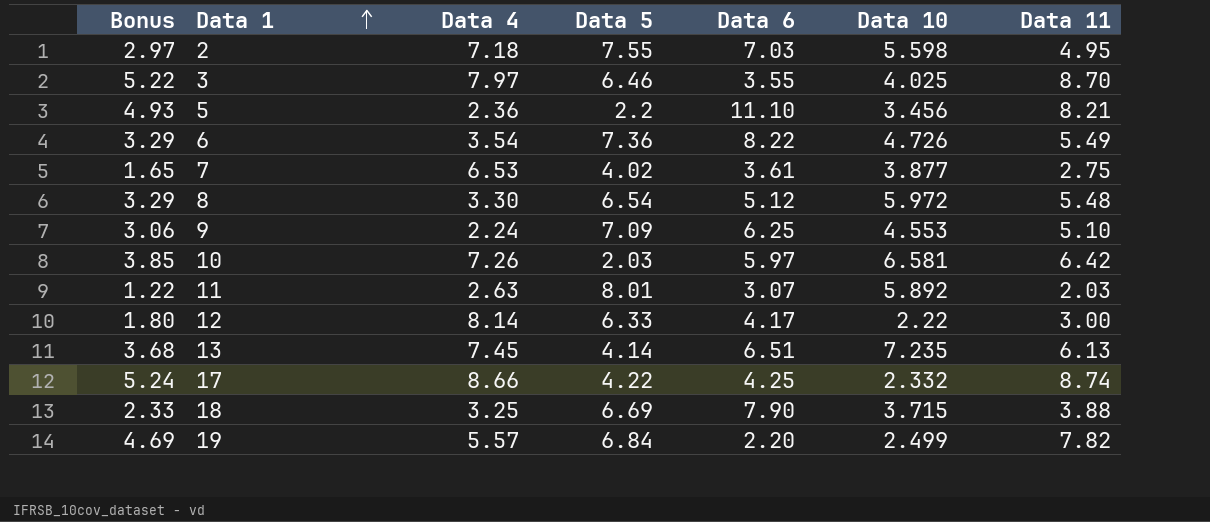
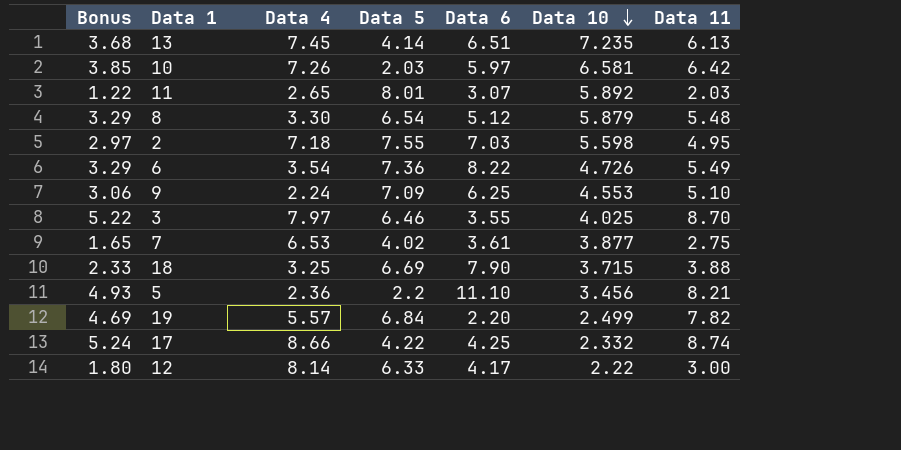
row order: Data 1 ascending -> Data 10 descending
11 | Data 4: 2.63 -> 2.65
8 | Data 10: 5.972 -> 5.879

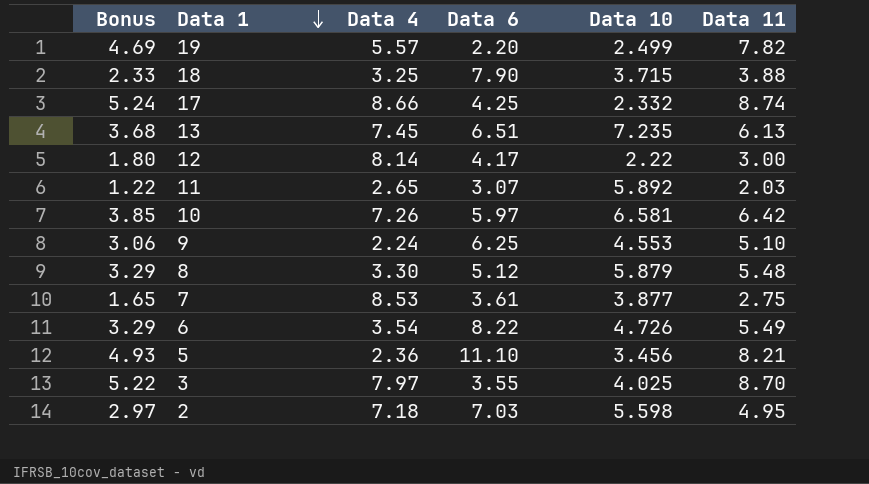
row order: Data 10 descending -> Data 1 descending
column Data 5 | position: 4 -> none
7 | Data 4: 6.53 -> 8.53

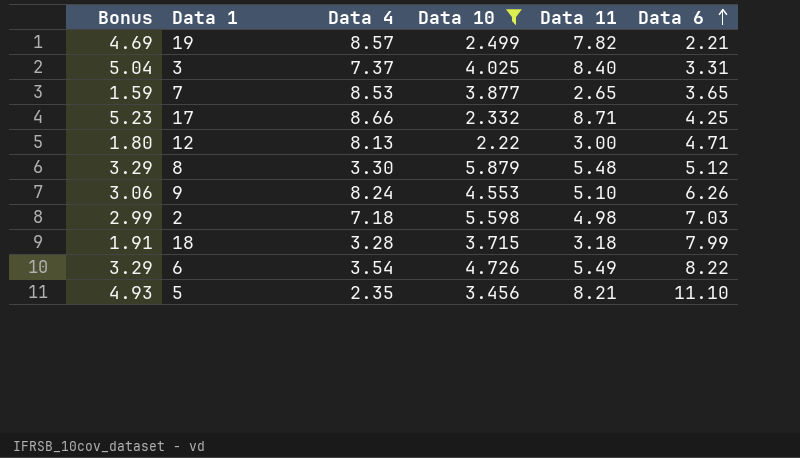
filter: none -> Data 10 <= 5.879
row order: Data 1 descending -> Data 6 ascending
column Data 6 | position: 4 -> 6
19 | Data 4: 5.57 -> 8.57
19 | Data 6: 2.20 -> 2.21
3 | Bonus: 5.22 -> 5.04
3 | Data 4: 7.97 -> 7.37
3 | Data 11: 8.70 -> 8.40
3 | Data 6: 3.55 -> 3.31
7 | Bonus: 1.65 -> 1.59
7 | Data 11: 2.75 -> 2.65
7 | Data 6: 3.61 -> 3.65
17 | Bonus: 5.24 -> 5.23
17 | Data 11: 8.74 -> 8.71
12 | Data 4: 8.14 -> 8.13
12 | Data 6: 4.17 -> 4.71
9 | Data 4: 2.24 -> 8.24
9 | Data 6: 6.25 -> 6.26
2 | Bonus: 2.97 -> 2.99
2 | Data 11: 4.95 -> 4.98
18 | Bonus: 2.33 -> 1.91
18 | Data 4: 3.25 -> 3.28
18 | Data 11: 3.88 -> 3.18
18 | Data 6: 7.90 -> 7.99
5 | Data 4: 2.36 -> 2.35

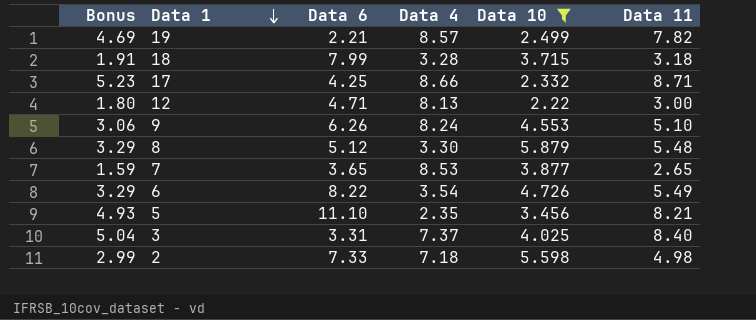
row order: Data 6 ascending -> Data 1 descending
column Data 6 | position: 6 -> 3
2 | Data 6: 7.03 -> 7.33

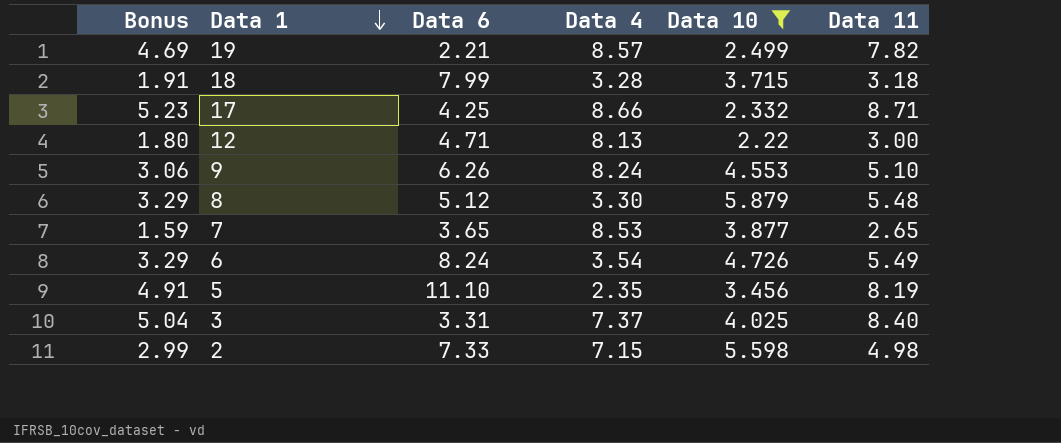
6 | Data 6: 8.22 -> 8.24
5 | Bonus: 4.93 -> 4.91
5 | Data 11: 8.21 -> 8.19
2 | Data 4: 7.18 -> 7.15

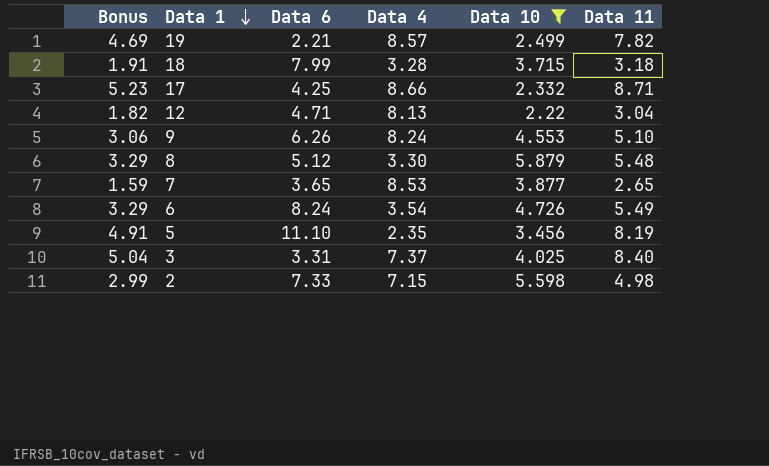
12 | Bonus: 1.80 -> 1.82
12 | Data 11: 3.00 -> 3.04

